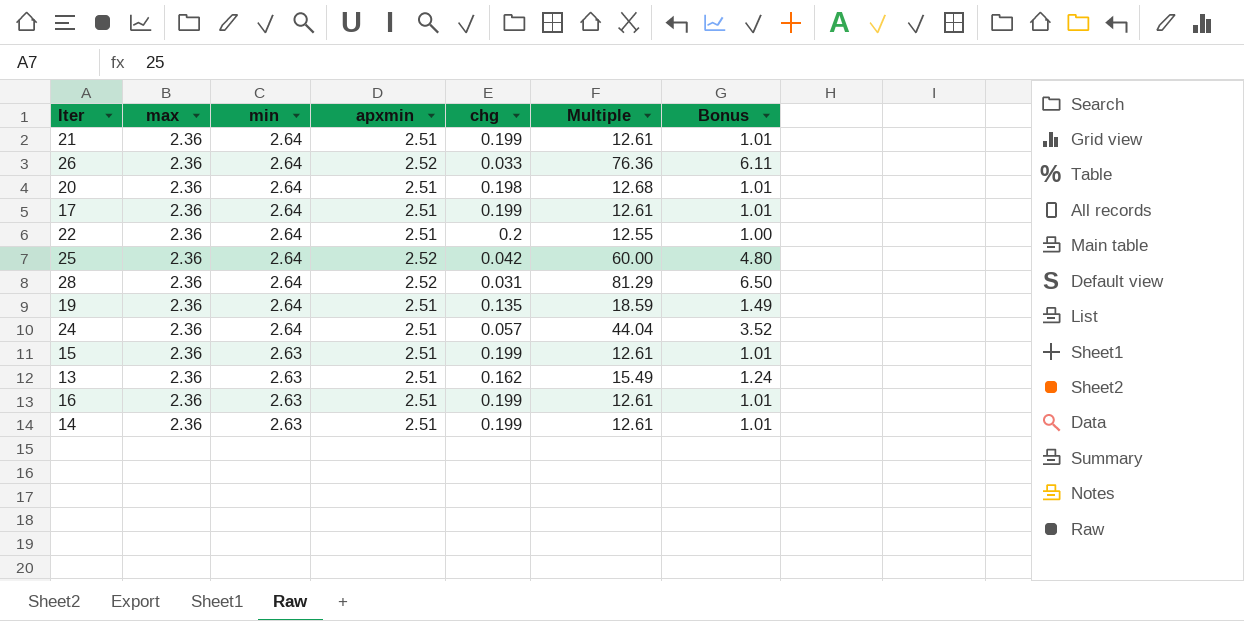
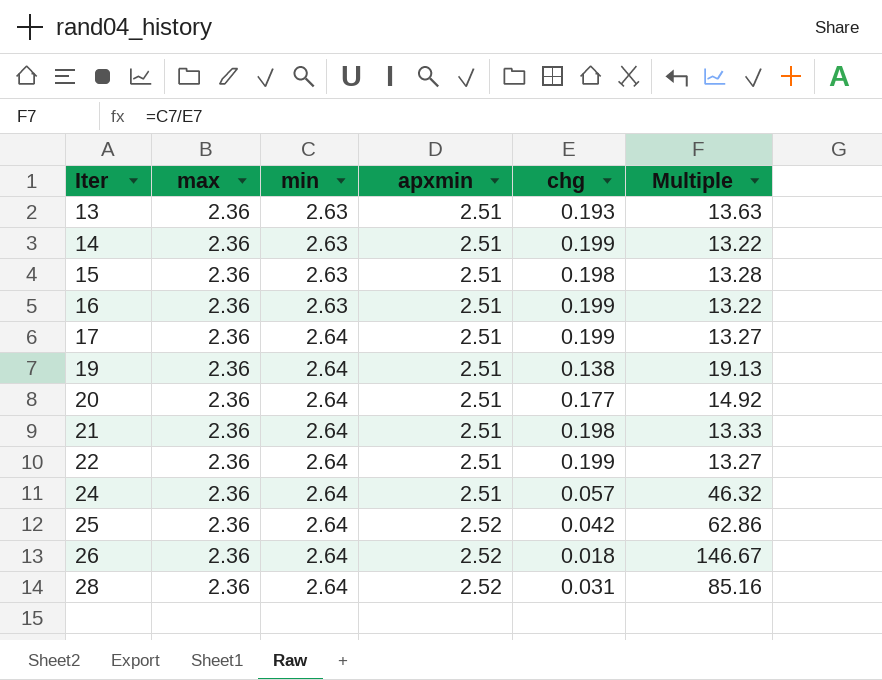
row order: min descending -> Iter ascending
column Bonus | formula: [Multiple] * 0.08 -> none
column Multiple | formula: [apxmin] / [chg] -> [min] / [chg]
13 | chg: 0.162 -> 0.193
15 | chg: 0.199 -> 0.198
19 | chg: 0.135 -> 0.138
20 | chg: 0.198 -> 0.177
21 | chg: 0.199 -> 0.198
22 | chg: 0.2 -> 0.199
26 | chg: 0.033 -> 0.018

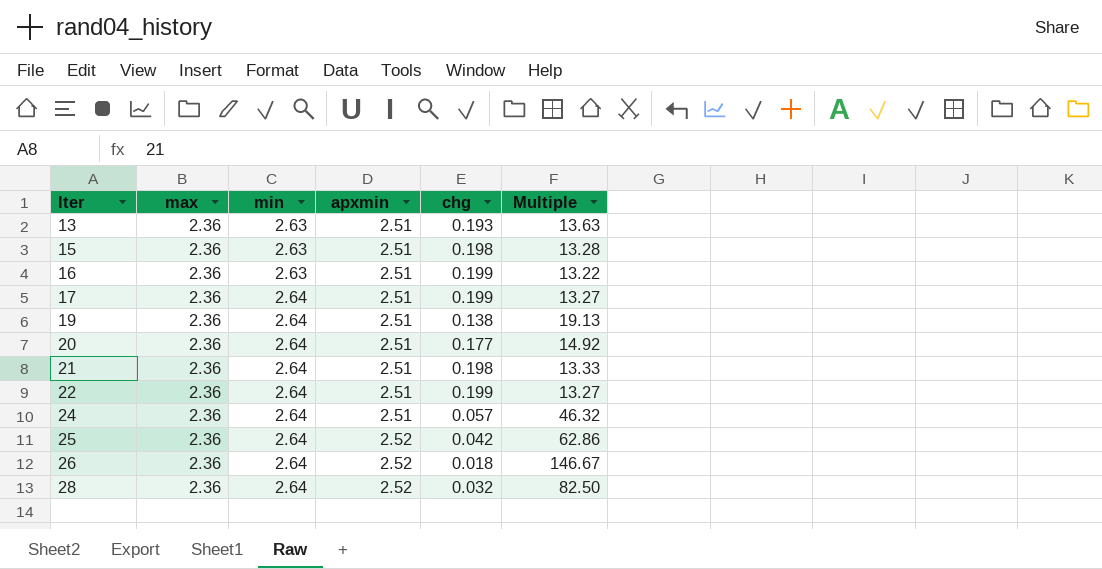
row 14: 2.36 | 2.63 | 2.51 | 0.199 | 13.22 -> none
28 | chg: 0.031 -> 0.032
28 | Multiple: 85.16 -> 82.50

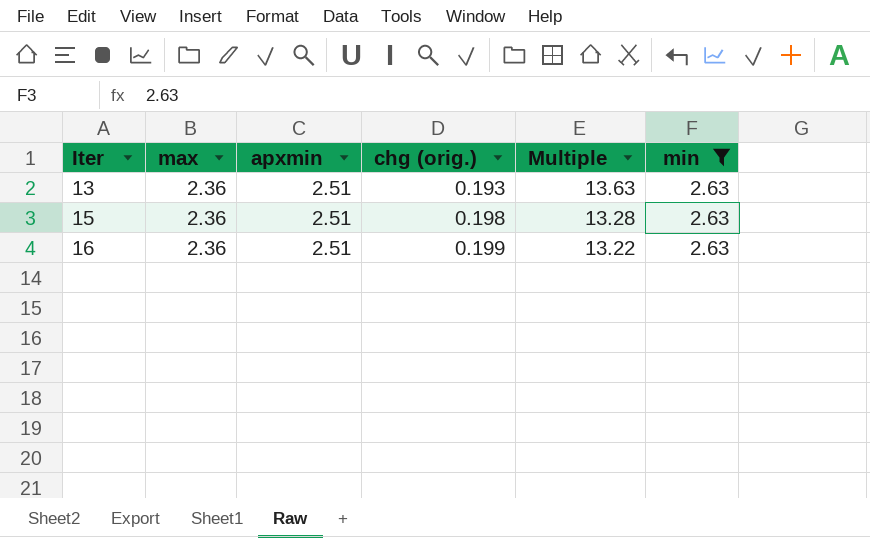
filter: none -> min = 2.63
column name: chg -> chg (orig.)
column min | position: 3 -> 6

